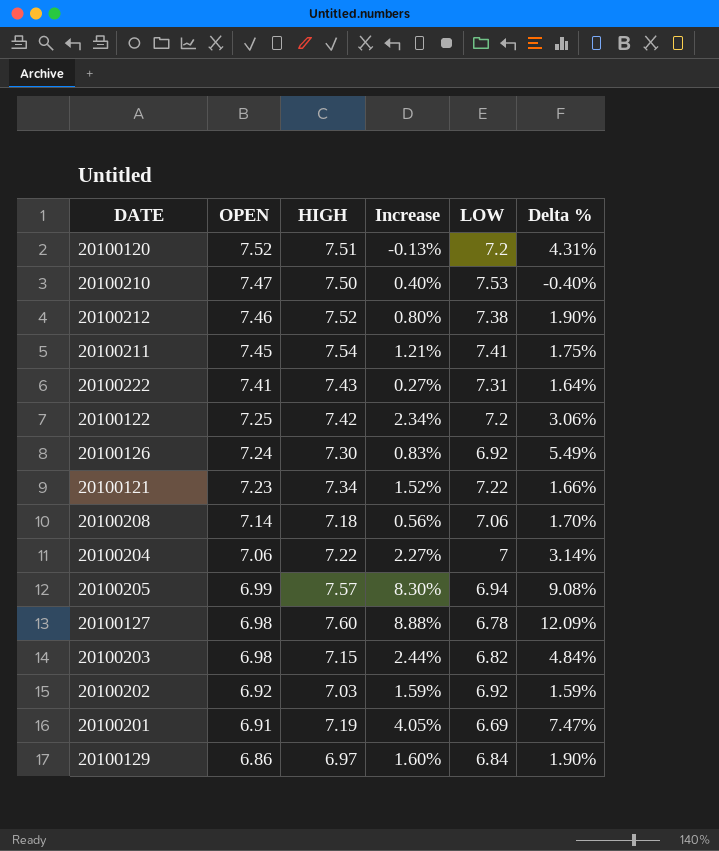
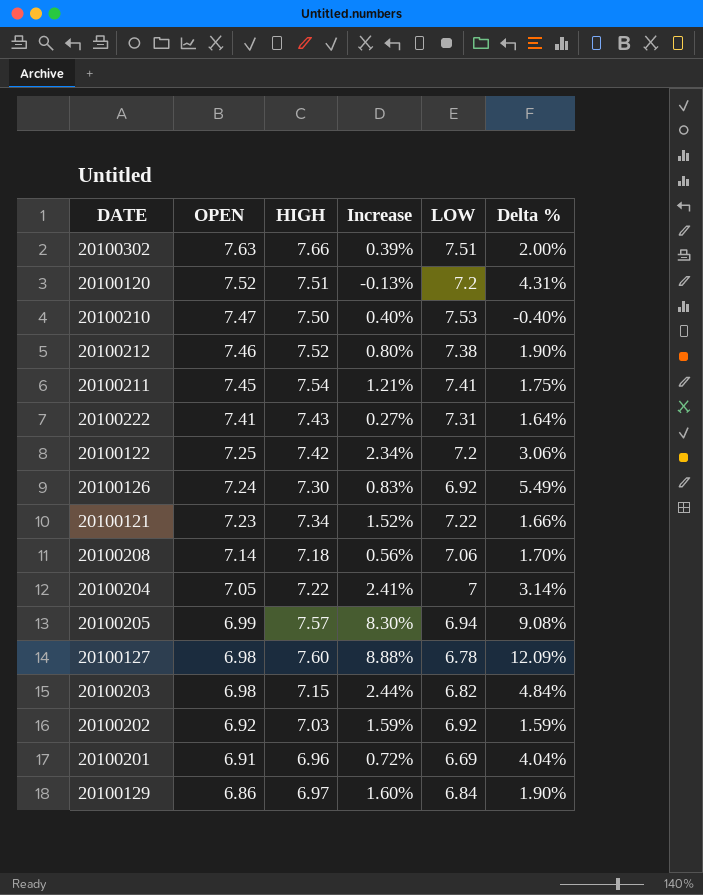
row 20100302: none -> 7.63 | 7.66 | 0.39% | 7.51 | 2.00%
20100204 | OPEN: 7.06 -> 7.05
20100204 | Increase: 2.27% -> 2.41%
20100201 | HIGH: 7.19 -> 6.96
20100201 | Increase: 4.05% -> 0.72%
20100201 | Delta %: 7.47% -> 4.04%

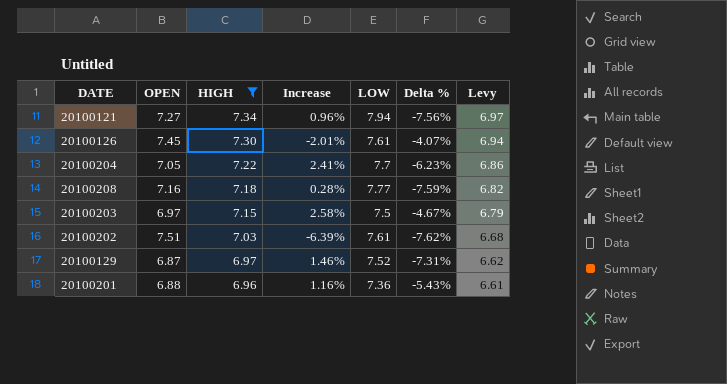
filter: none -> HIGH <= 7.34
row order: OPEN descending -> HIGH descending
column Levy | formula: none -> [HIGH] * 0.95
20100121 | OPEN: 7.23 -> 7.27
20100121 | Increase: 1.52% -> 0.96%
20100121 | LOW: 7.22 -> 7.94
20100121 | Delta %: 1.66% -> -7.56%
20100126 | OPEN: 7.24 -> 7.45
20100126 | Increase: 0.83% -> -2.01%
20100126 | LOW: 6.92 -> 7.61
20100126 | Delta %: 5.49% -> -4.07%
20100204 | LOW: 7 -> 7.7
20100204 | Delta %: 3.14% -> -6.23%
20100208 | OPEN: 7.14 -> 7.16
20100208 | Increase: 0.56% -> 0.28%
20100208 | LOW: 7.06 -> 7.77
20100208 | Delta %: 1.70% -> -7.59%
20100203 | OPEN: 6.98 -> 6.97
20100203 | Increase: 2.44% -> 2.58%
20100203 | LOW: 6.82 -> 7.5
20100203 | Delta %: 4.84% -> -4.67%
20100202 | OPEN: 6.92 -> 7.51
20100202 | Increase: 1.59% -> -6.39%
20100202 | LOW: 6.92 -> 7.61
20100202 | Delta %: 1.59% -> -7.62%
20100129 | OPEN: 6.86 -> 6.87
20100129 | Increase: 1.60% -> 1.46%
20100129 | LOW: 6.84 -> 7.52
20100129 | Delta %: 1.90% -> -7.31%
20100201 | OPEN: 6.91 -> 6.88
20100201 | Increase: 0.72% -> 1.16%
20100201 | LOW: 6.69 -> 7.36
20100201 | Delta %: 4.04% -> -5.43%

